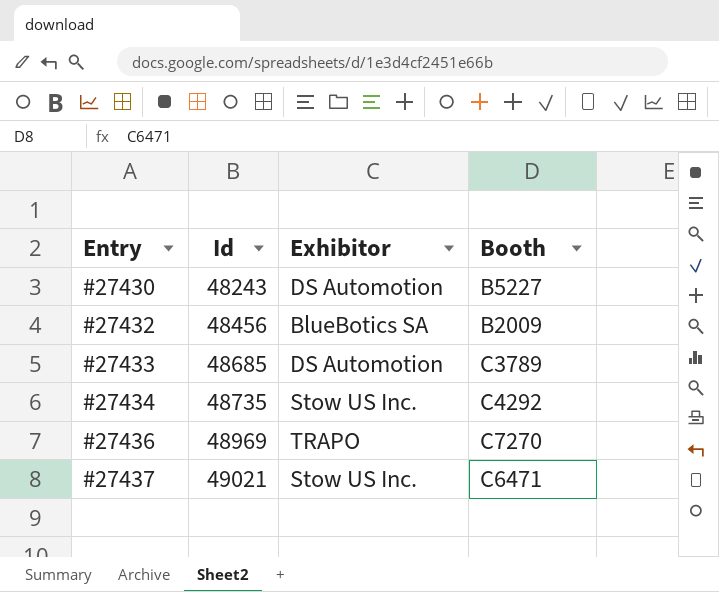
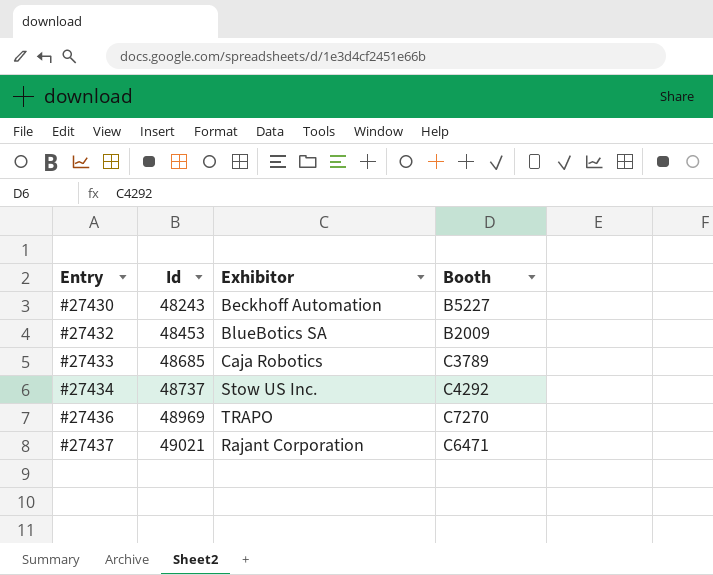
#27430 | Exhibitor: DS Automotion -> Beckhoff Automation
#27432 | Id: 48456 -> 48453
#27433 | Exhibitor: DS Automotion -> Caja Robotics
#27434 | Id: 48735 -> 48737
#27437 | Exhibitor: Stow US Inc. -> Rajant Corporation

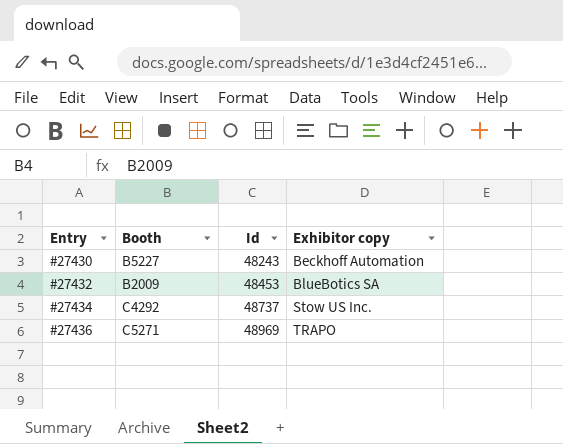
column Booth | position: 4 -> 2
column name: Exhibitor -> Exhibitor copy
row #27433: 48685 | Caja Robotics | C3789 -> none
row #27437: 49021 | Rajant Corporation | C6471 -> none
#27436 | Booth: C7270 -> C5271

